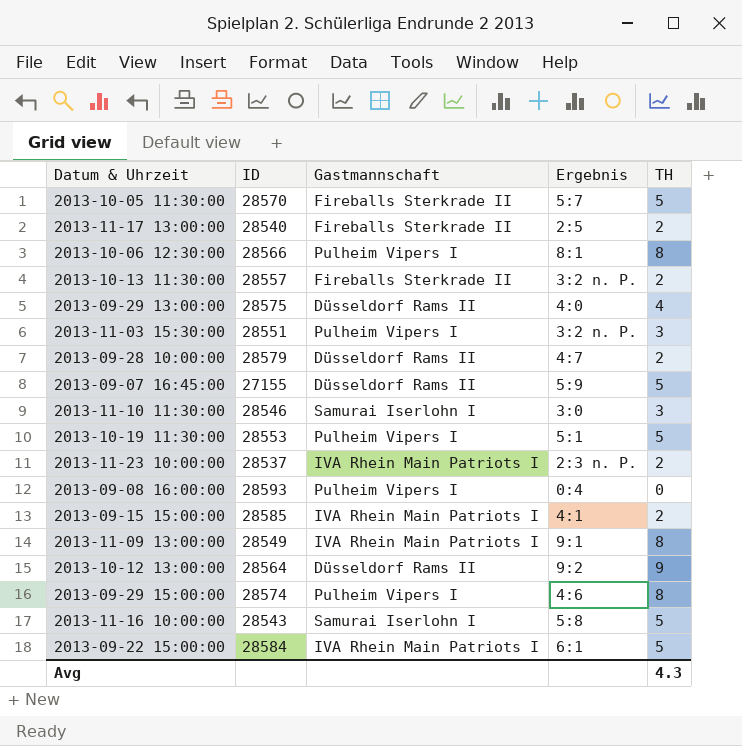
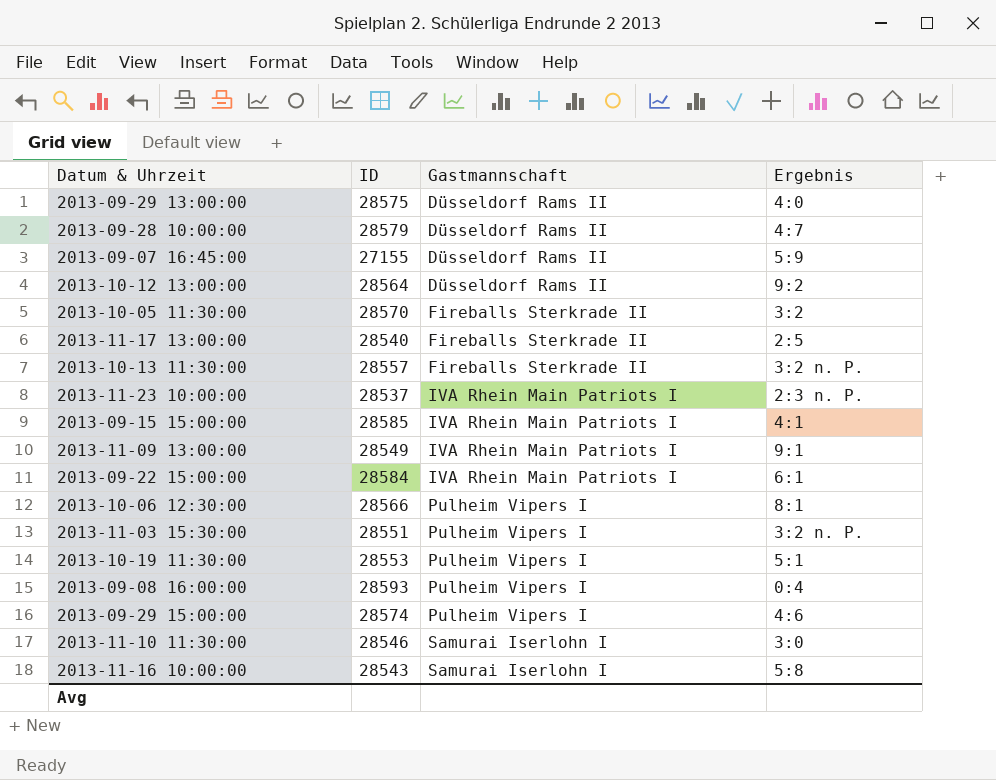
row order: none -> Gastmannschaft ascending
column TH | position: 5 -> none
2013-10-05 11:30:00 | Ergebnis: 5:7 -> 3:2

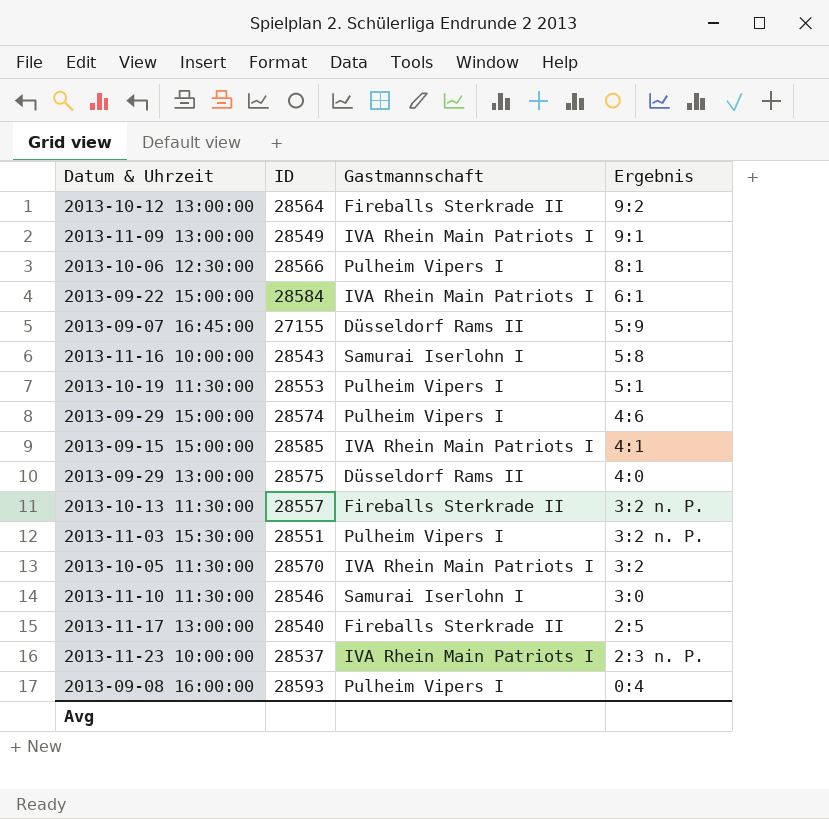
row order: Gastmannschaft ascending -> Ergebnis descending
row 2013-09-28 10:00:00: 28579 | Düsseldorf Rams II | 4:7 -> none
2013-10-12 13:00:00 | Gastmannschaft: Düsseldorf Rams II -> Fireballs Sterkrade II
2013-10-05 11:30:00 | Gastmannschaft: Fireballs Sterkrade II -> IVA Rhein Main Patriots I

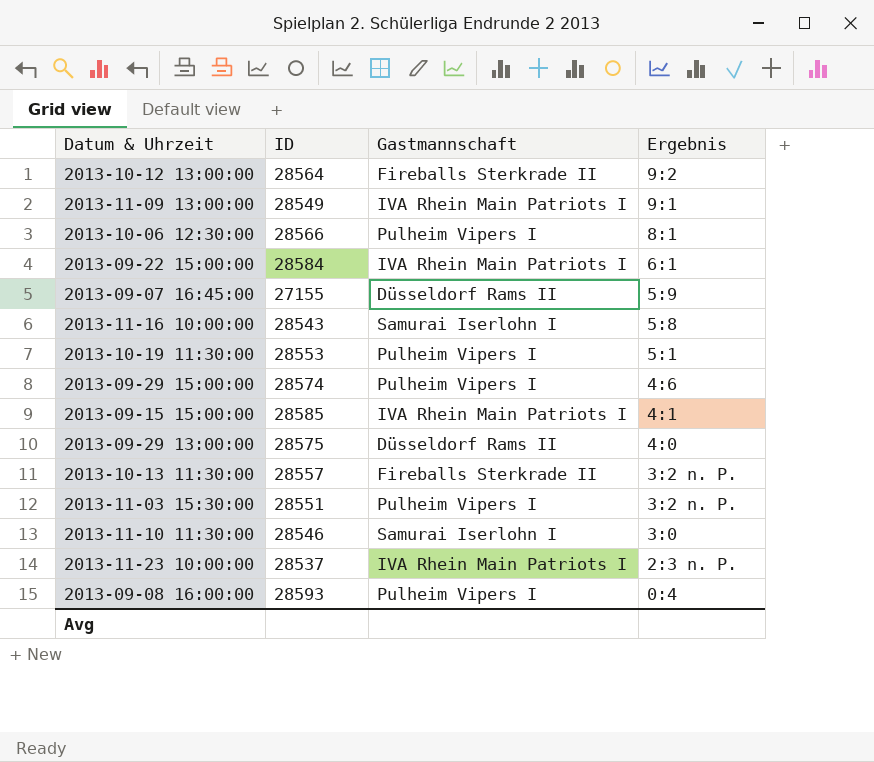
row 2013-10-05 11:30:00: 28570 | IVA Rhein Main Patriots I | 3:2 -> none
row 2013-11-17 13:00:00: 28540 | Fireballs Sterkrade II | 2:5 -> none

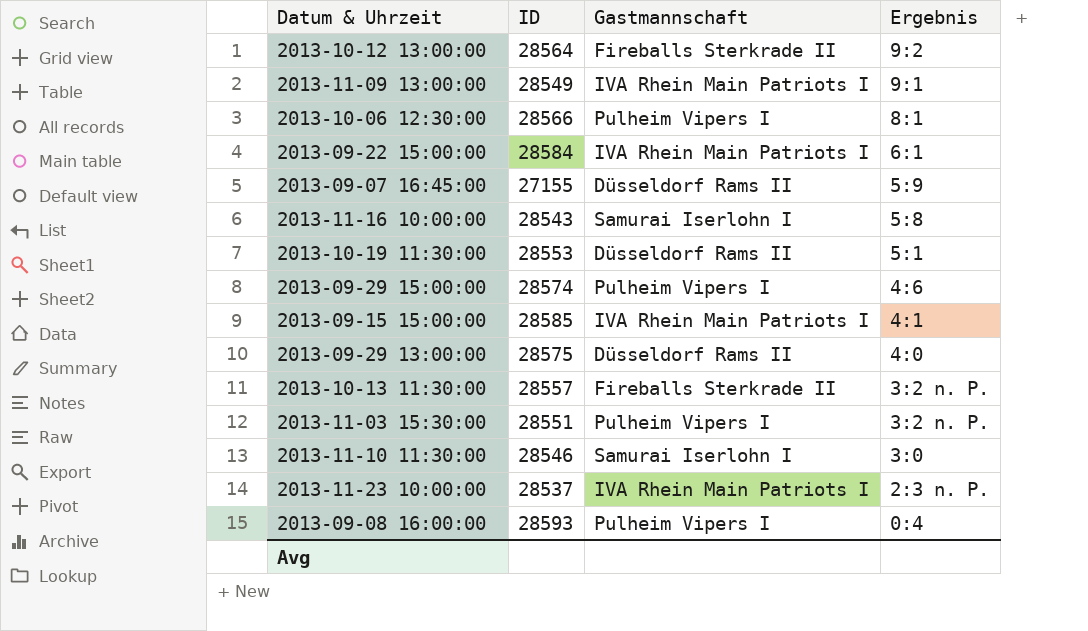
2013-10-19 11:30:00 | Gastmannschaft: Pulheim Vipers I -> Düsseldorf Rams II

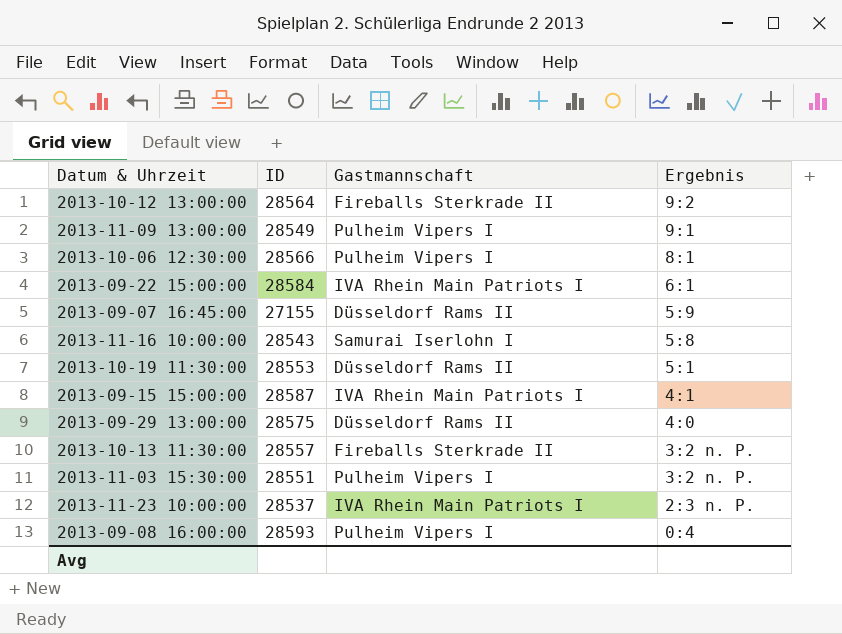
row 2013-09-29 15:00:00: 28574 | Pulheim Vipers I | 4:6 -> none
row 2013-11-10 11:30:00: 28546 | Samurai Iserlohn I | 3:0 -> none
2013-11-09 13:00:00 | Gastmannschaft: IVA Rhein Main Patriots I -> Pulheim Vipers I
2013-09-15 15:00:00 | ID: 28585 -> 28587

